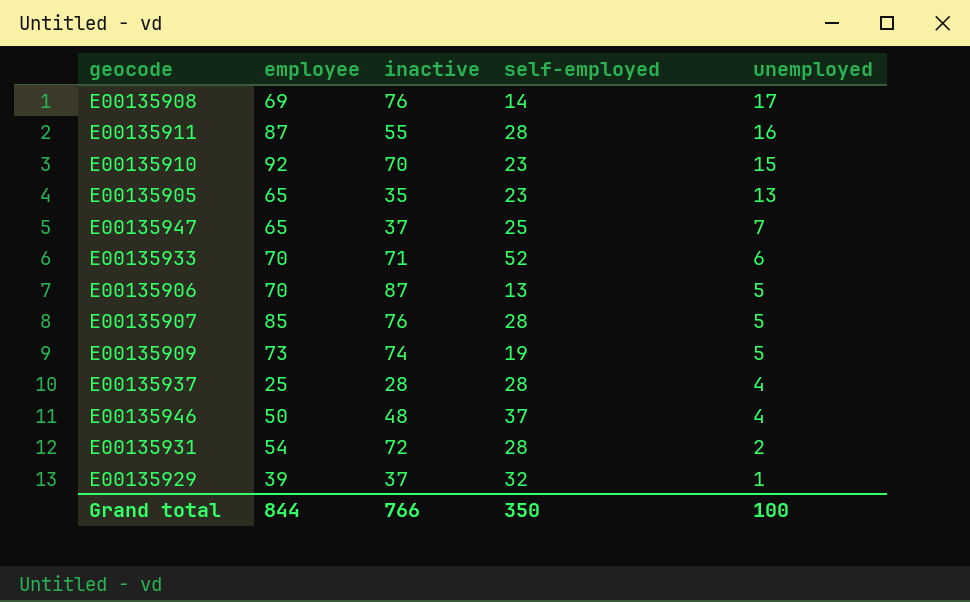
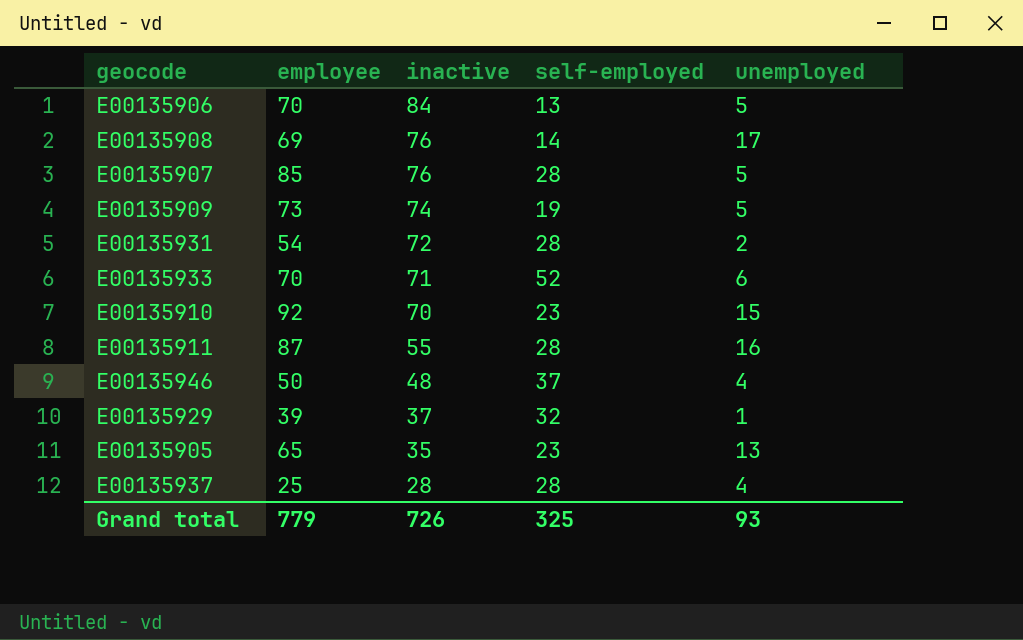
row order: unemployed descending -> inactive descending
row E00135947: 65 | 37 | 25 | 7 -> none
E00135906 | inactive: 87 -> 84
Grand total | employee: 844 -> 779
Grand total | inactive: 766 -> 726
Grand total | self-employed: 350 -> 325
Grand total | unemployed: 100 -> 93

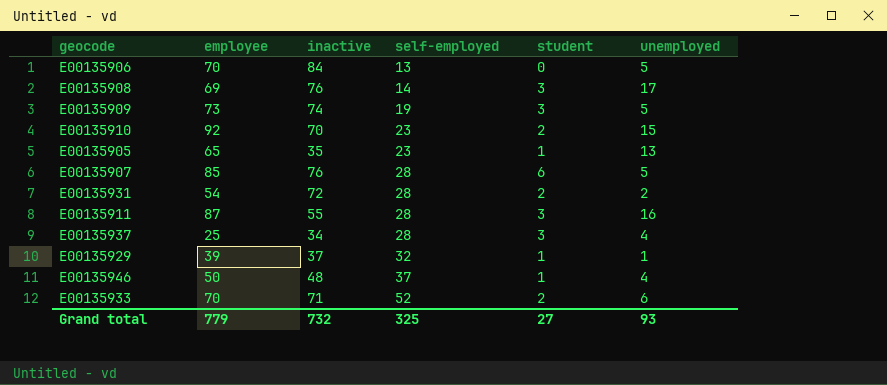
row order: inactive descending -> self-employed ascending
column student | position: none -> 5
E00135937 | inactive: 28 -> 34
Grand total | inactive: 726 -> 732

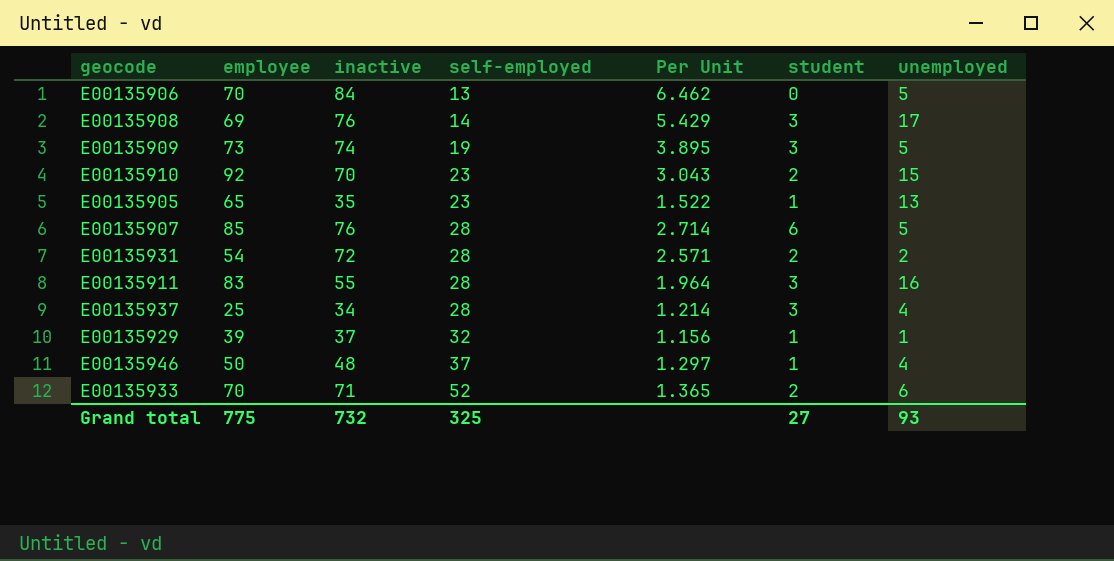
column Per Unit | formula: none -> [inactive] / [self-employed]
E00135911 | employee: 87 -> 83
Grand total | employee: 779 -> 775

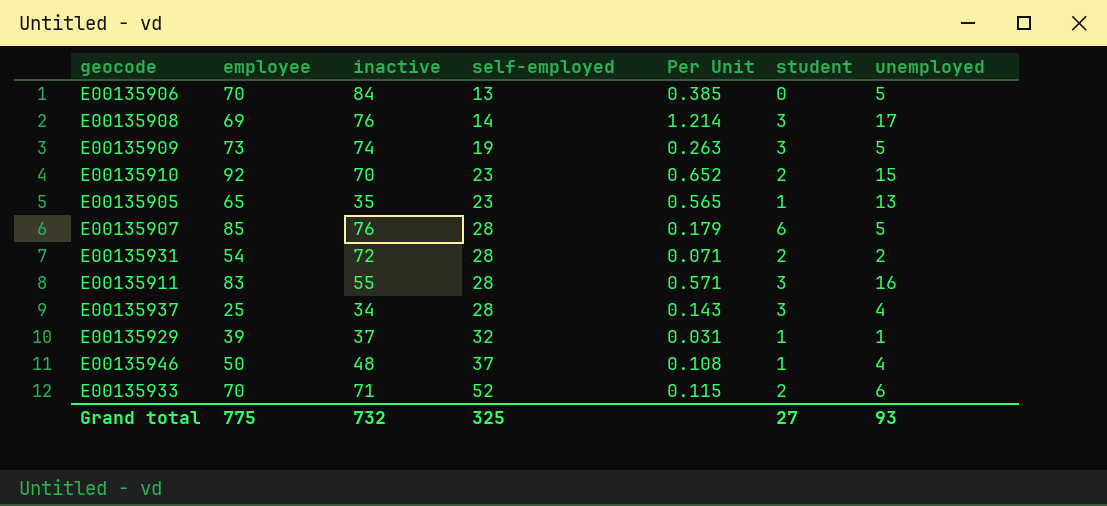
column Per Unit | formula: [inactive] / [self-employed] -> [unemployed] / [self-employed]

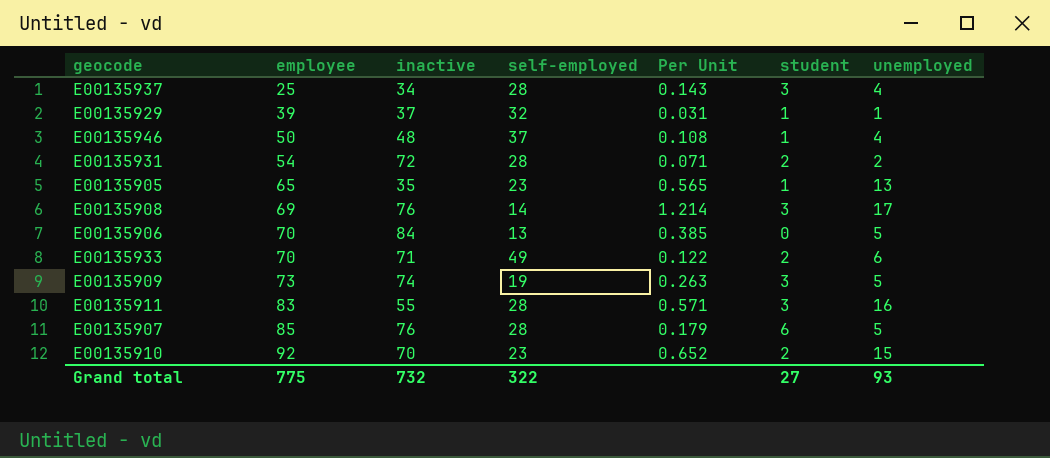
row order: self-employed ascending -> employee ascending
E00135933 | self-employed: 52 -> 49
E00135933 | Per Unit: 0.115 -> 0.122
Grand total | self-employed: 325 -> 322

